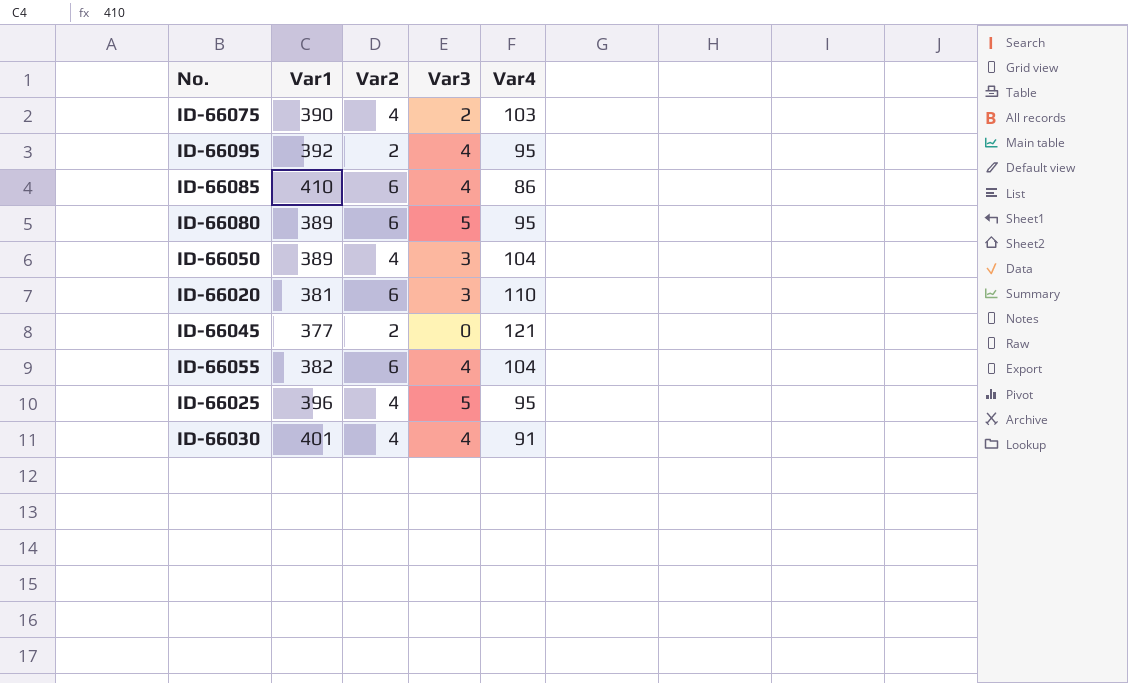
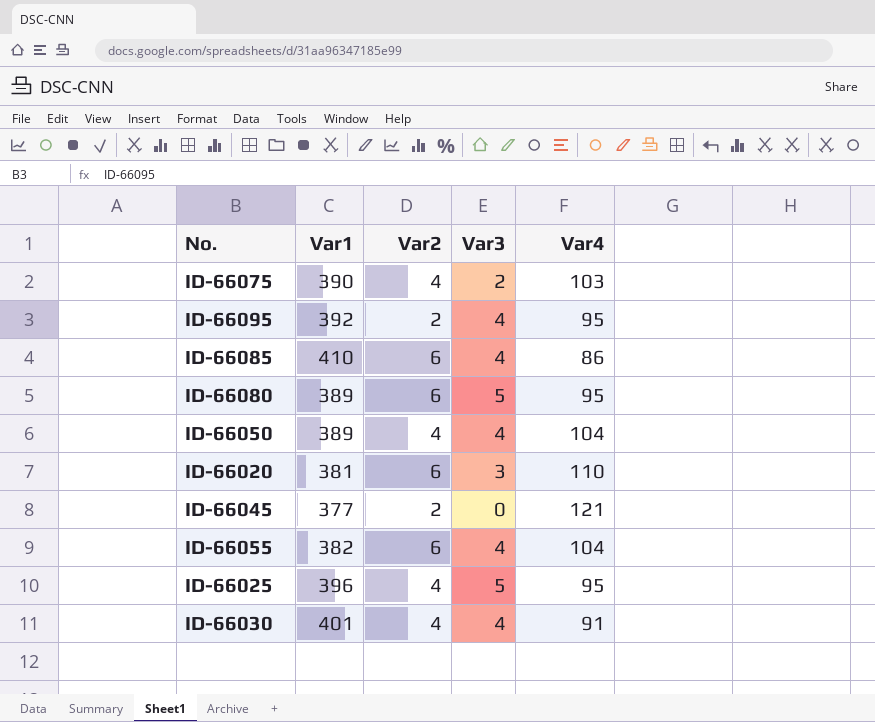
ID-66050 | Var3: 3 -> 4

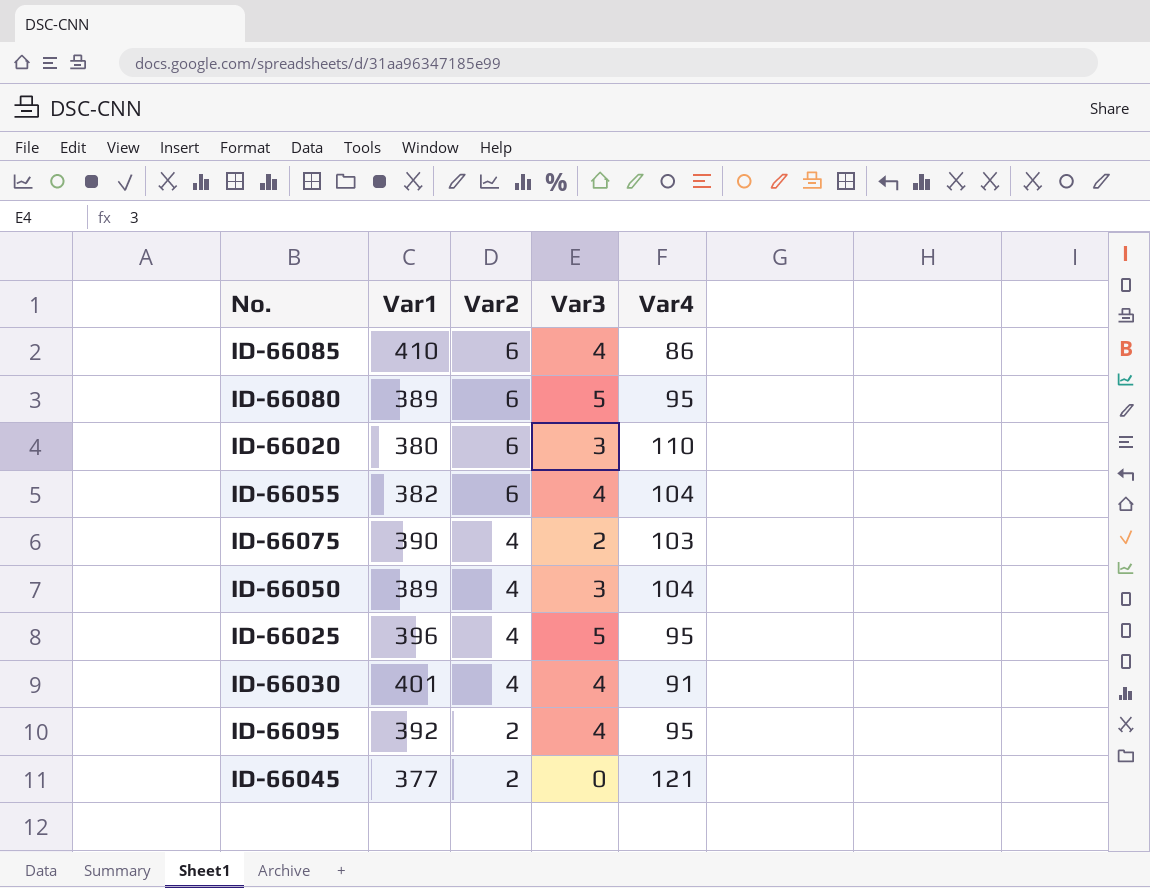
row order: none -> Var2 descending
ID-66020 | Var1: 381 -> 380
ID-66050 | Var3: 4 -> 3

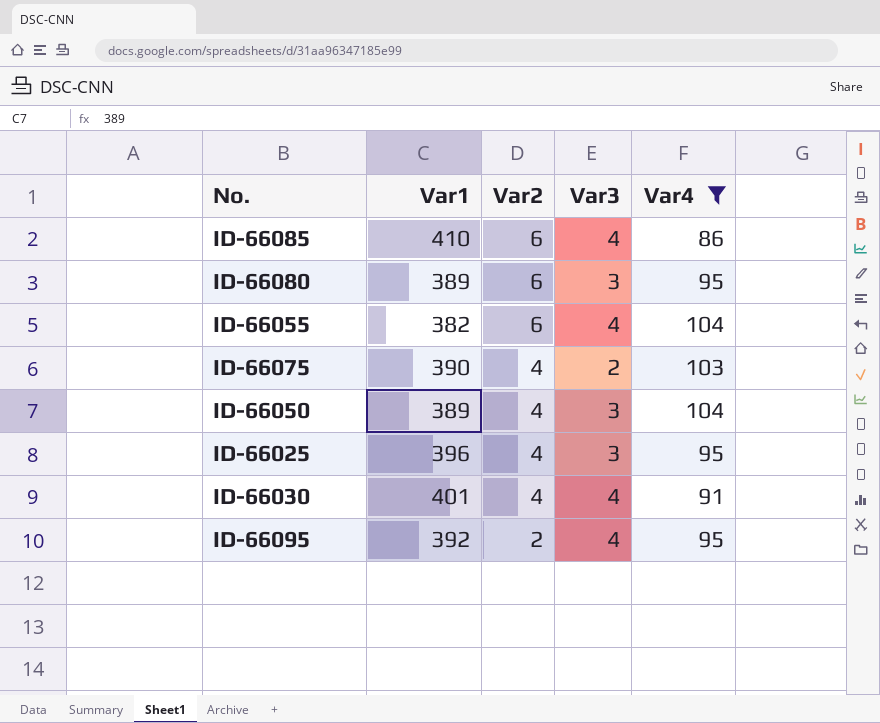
filter: none -> Var4 <= 104
ID-66080 | Var3: 5 -> 3
ID-66025 | Var3: 5 -> 3

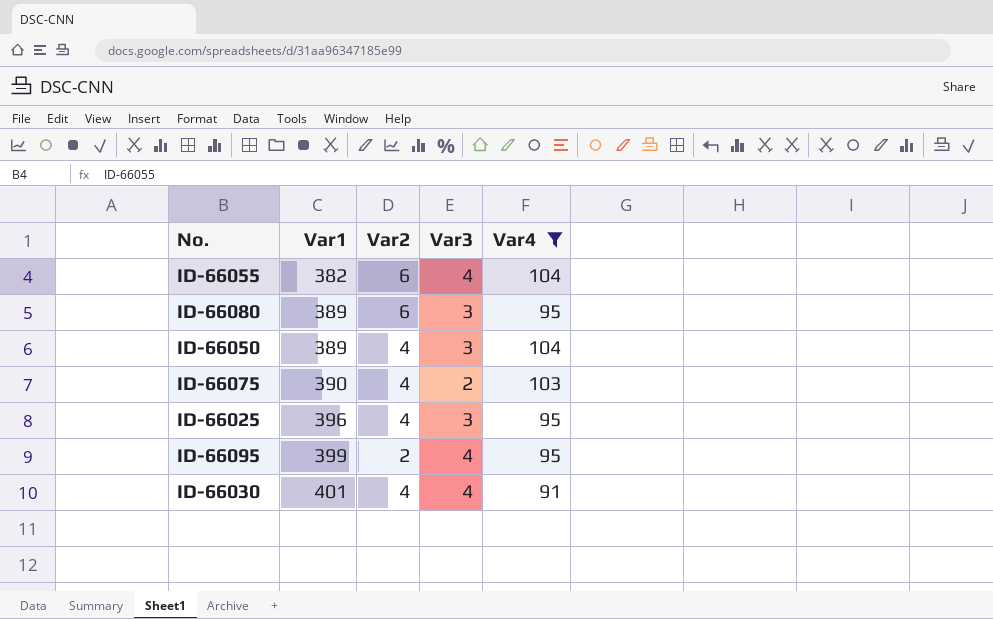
row order: Var2 descending -> Var1 ascending
row ID-66085: 410 | 6 | 4 | 86 -> none
ID-66095 | Var1: 392 -> 399

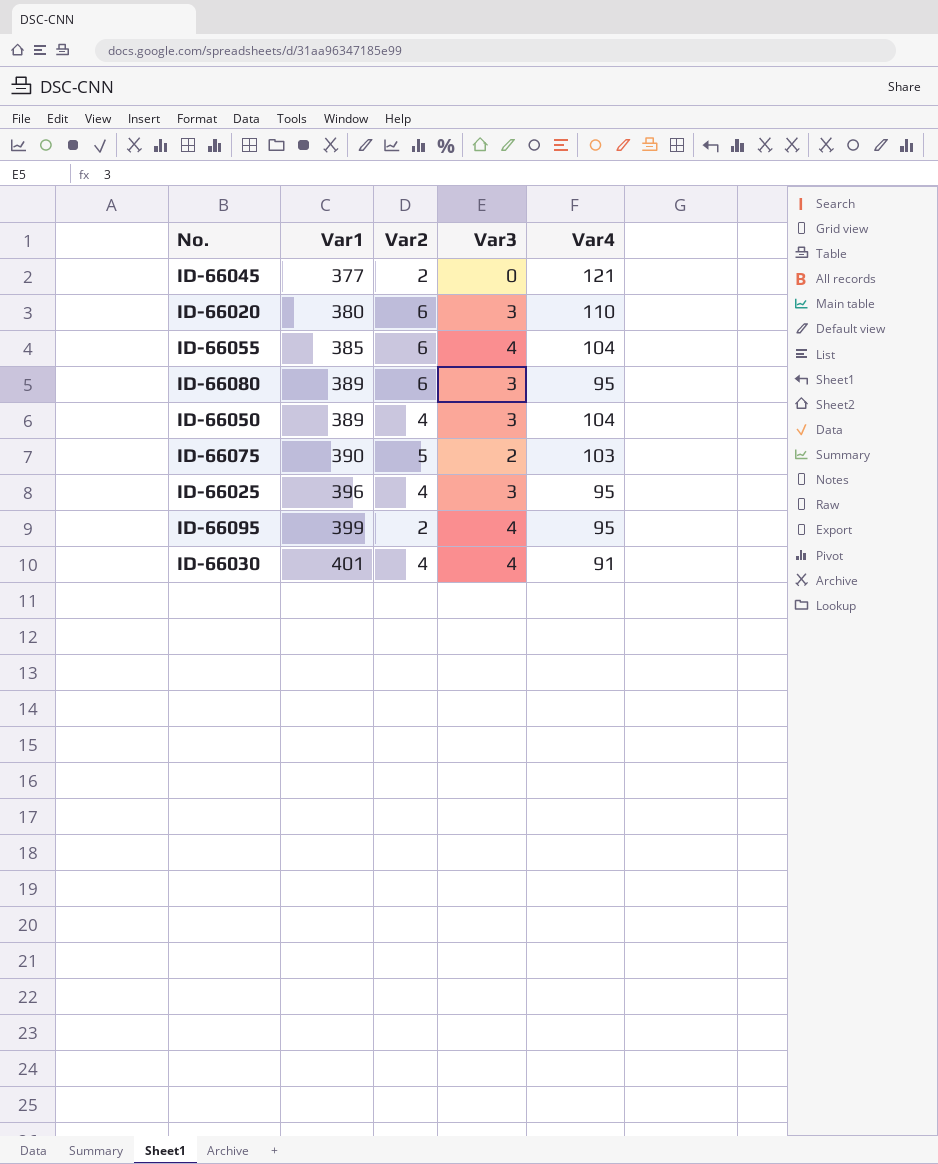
filter: Var4 <= 104 -> none
ID-66055 | Var1: 382 -> 385
ID-66075 | Var2: 4 -> 5

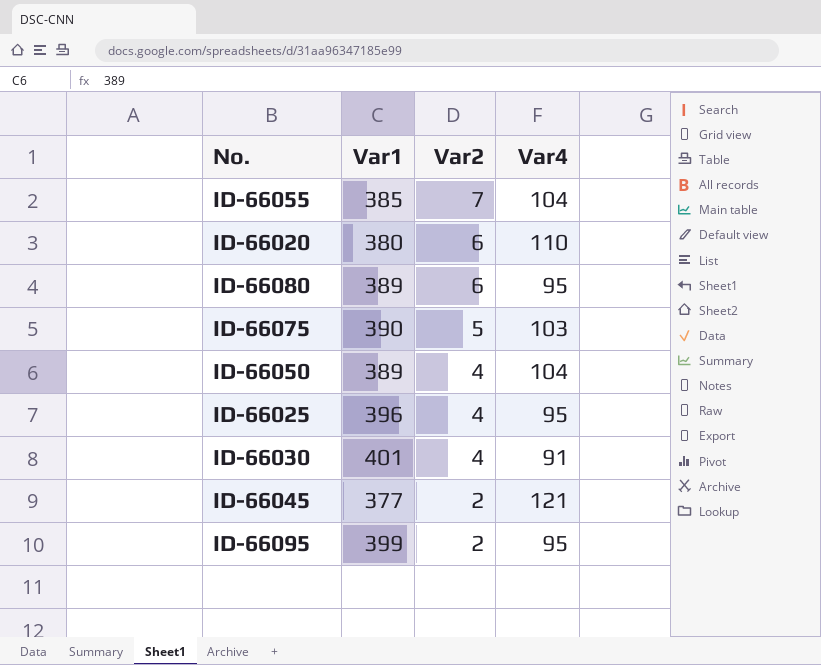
row order: Var1 ascending -> Var2 descending
column Var3 | position: 4 -> none
ID-66055 | Var2: 6 -> 7

